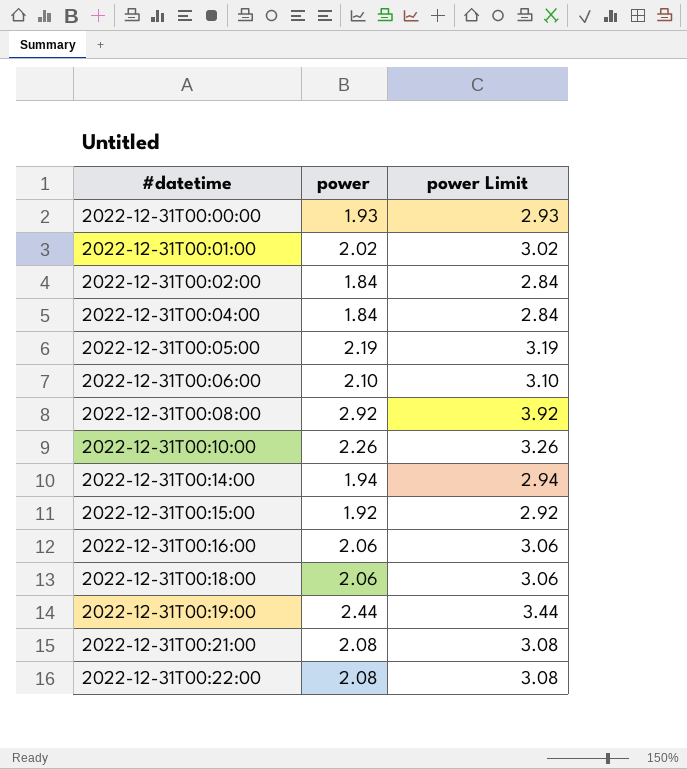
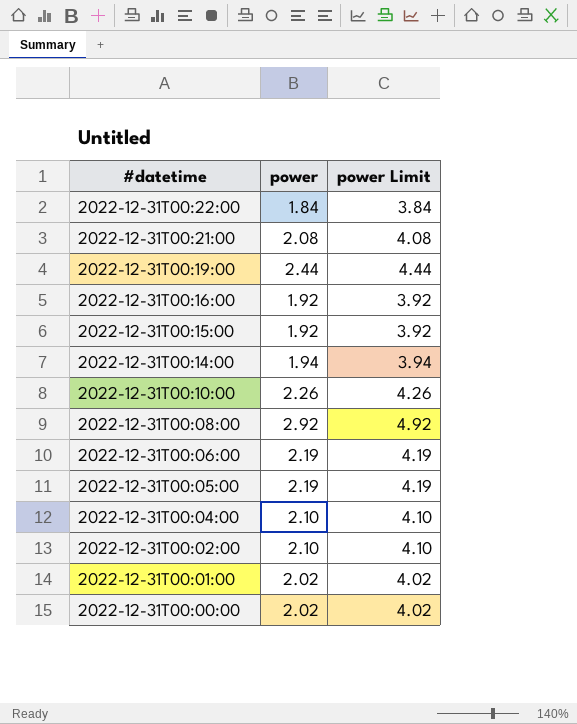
row order: #datetime ascending -> #datetime descending
column power Limit | formula: [power] + 1 -> [power] + 2
row 2022-12-31T00:18:00: 2.06 | 3.06 -> none
2022-12-31T00:22:00 | power: 2.08 -> 1.84
2022-12-31T00:16:00 | power: 2.06 -> 1.92
2022-12-31T00:06:00 | power: 2.10 -> 2.19
2022-12-31T00:04:00 | power: 1.84 -> 2.10
2022-12-31T00:02:00 | power: 1.84 -> 2.10
2022-12-31T00:00:00 | power: 1.93 -> 2.02

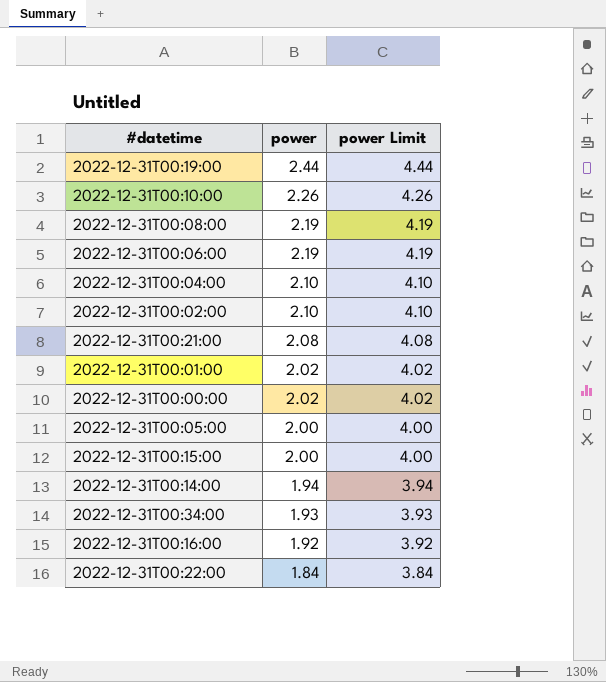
row order: #datetime descending -> power descending
2022-12-31T00:08:00 | power: 2.92 -> 2.19
2022-12-31T00:08:00 | power Limit: 4.92 -> 4.19
2022-12-31T00:05:00 | power: 2.19 -> 2.00
2022-12-31T00:05:00 | power Limit: 4.19 -> 4.00
2022-12-31T00:15:00 | power: 1.92 -> 2.00
2022-12-31T00:15:00 | power Limit: 3.92 -> 4.00
row 2022-12-31T00:34:00: none -> 1.93 | 3.93

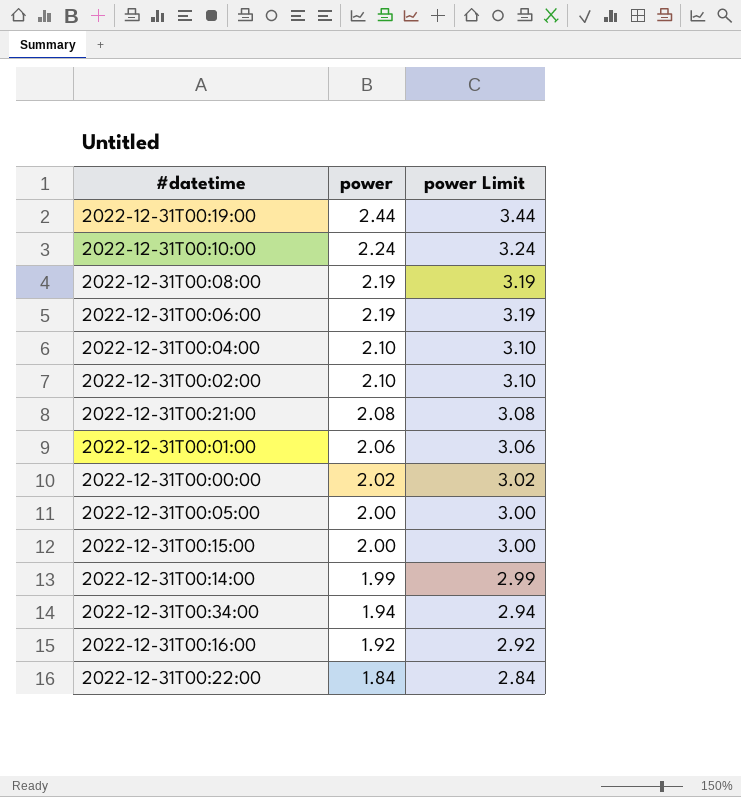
column power Limit | formula: [power] + 2 -> [power] + 1
2022-12-31T00:10:00 | power: 2.26 -> 2.24
2022-12-31T00:01:00 | power: 2.02 -> 2.06
2022-12-31T00:14:00 | power: 1.94 -> 1.99
2022-12-31T00:34:00 | power: 1.93 -> 1.94

